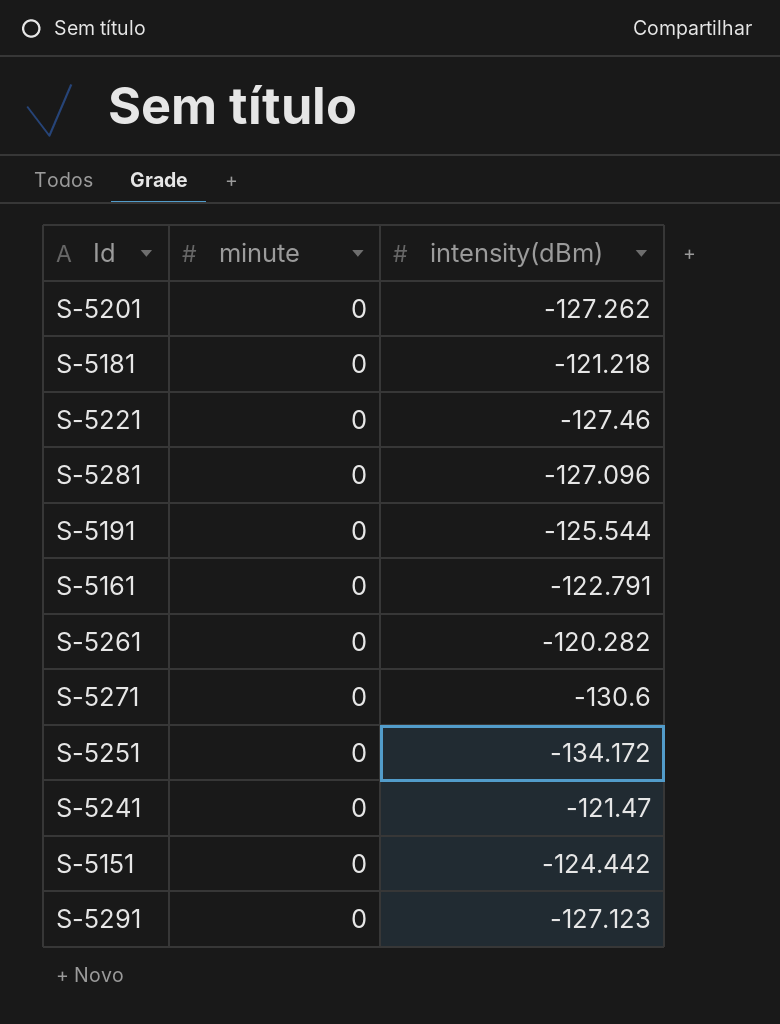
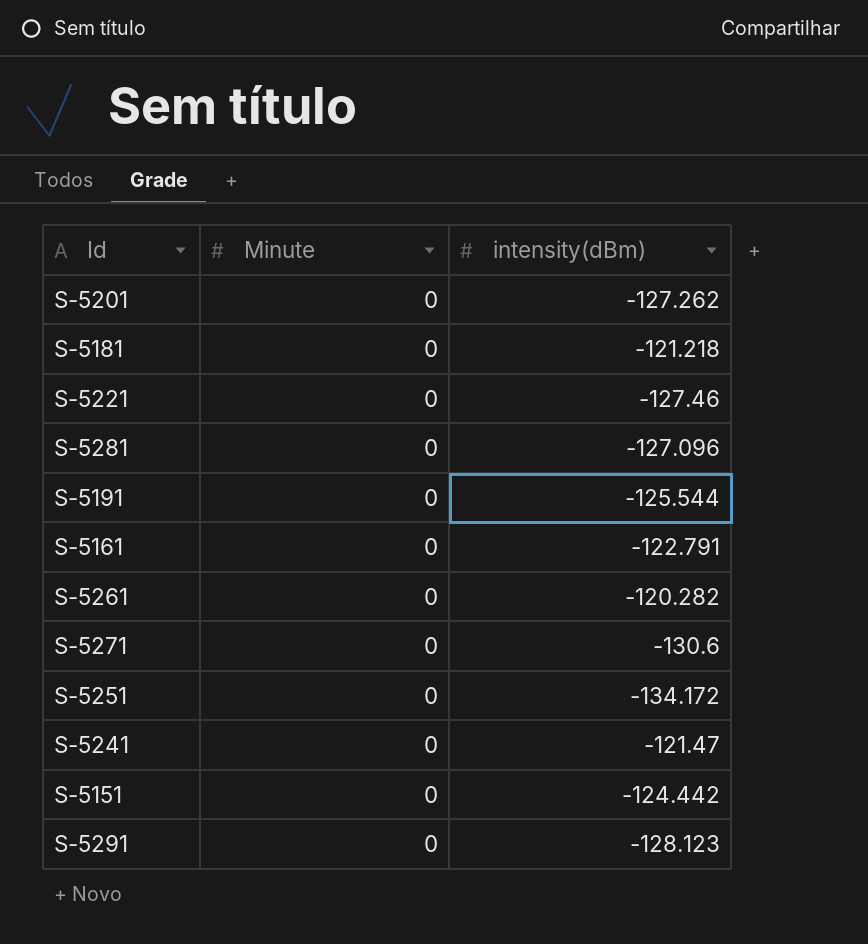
column name: minute -> Minute
S-5291 | intensity(dBm): -127.123 -> -128.123

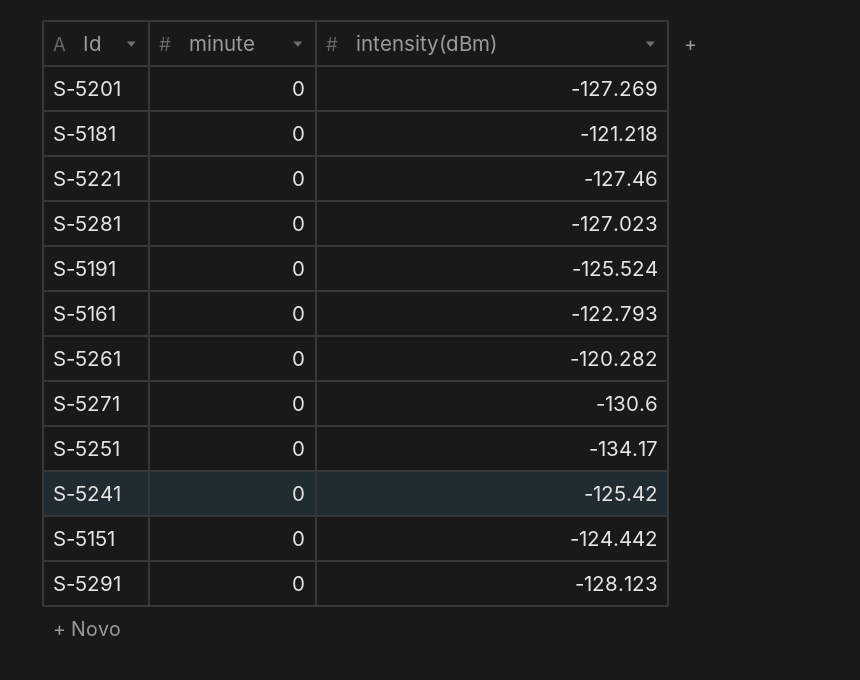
column name: Minute -> minute
S-5201 | intensity(dBm): -127.262 -> -127.269
S-5281 | intensity(dBm): -127.096 -> -127.023
S-5191 | intensity(dBm): -125.544 -> -125.524
S-5161 | intensity(dBm): -122.791 -> -122.793
S-5251 | intensity(dBm): -134.172 -> -134.17
S-5241 | intensity(dBm): -121.47 -> -125.42

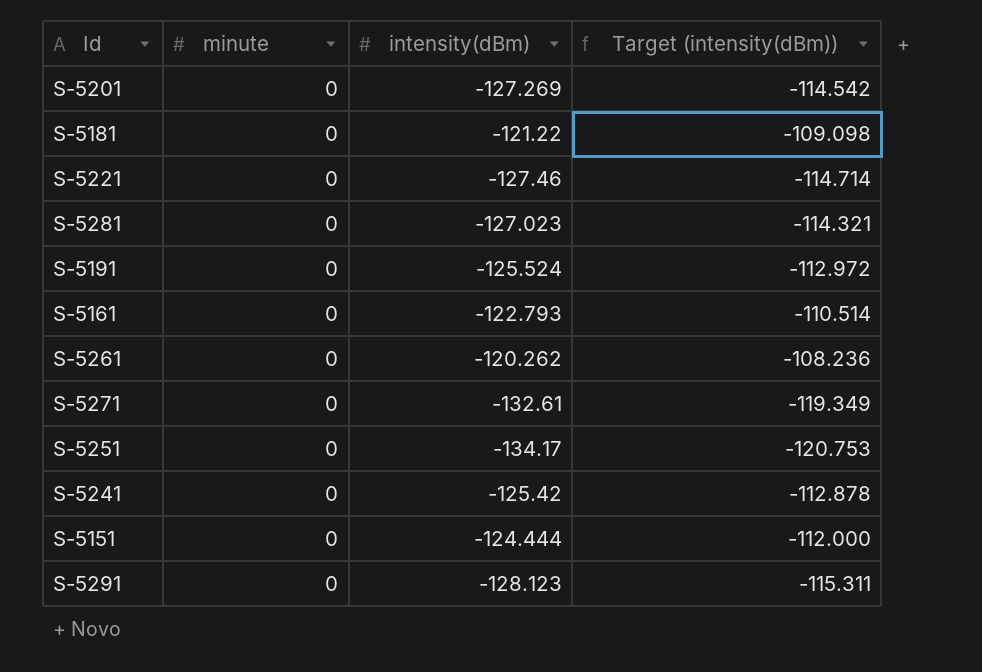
column Target (intensity(dBm)) | formula: none -> [intensity(dBm)] * 0.9
S-5181 | intensity(dBm): -121.218 -> -121.22
S-5261 | intensity(dBm): -120.282 -> -120.262
S-5271 | intensity(dBm): -130.6 -> -132.61
S-5151 | intensity(dBm): -124.442 -> -124.444

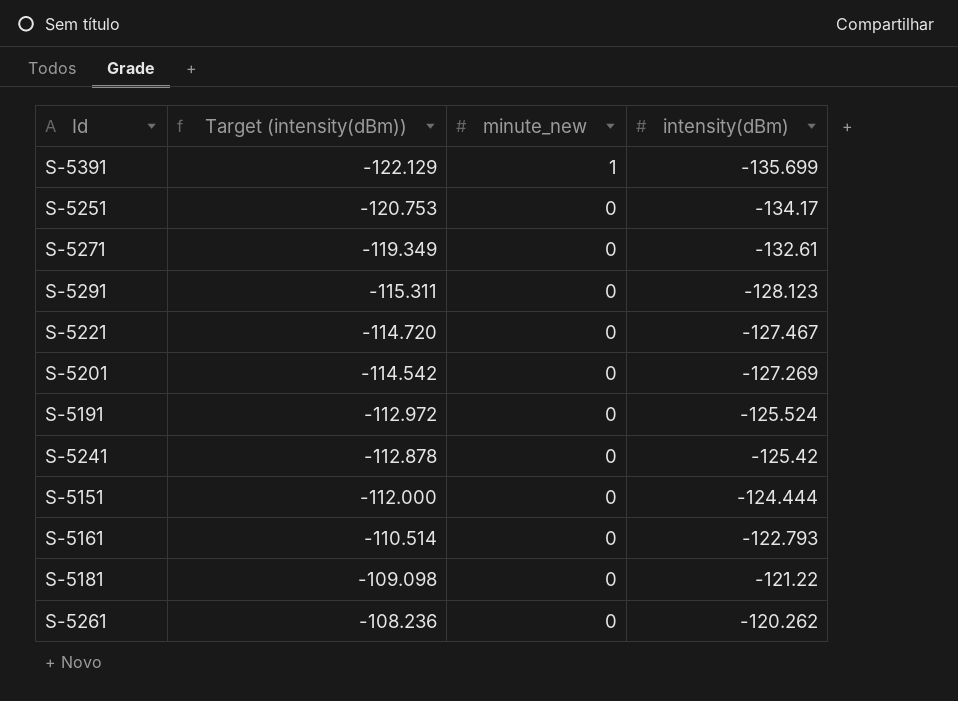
row order: none -> Target (intensity(dBm)) ascending
column Target (intensity(dBm)) | position: 4 -> 2
column name: minute -> minute_new
row S-5281: 0 | -127.023 | -114.321 -> none
row S-5391: none -> -122.129 | 1 | -135.699
S-5221 | Target (intensity(dBm)): -114.714 -> -114.720
S-5221 | intensity(dBm): -127.46 -> -127.467

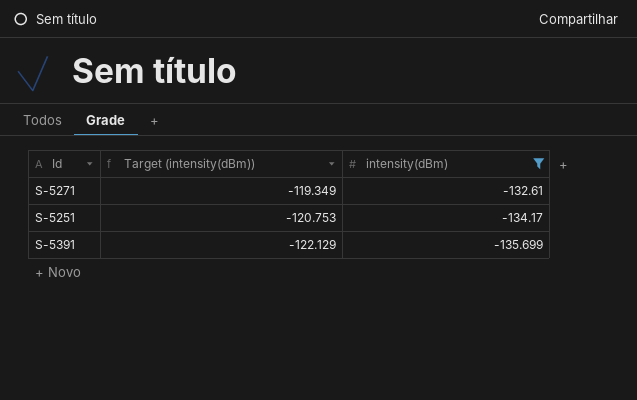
filter: none -> intensity(dBm) <= -132.61
row order: Target (intensity(dBm)) ascending -> Target (intensity(dBm)) descending
column minute_new | position: 3 -> none

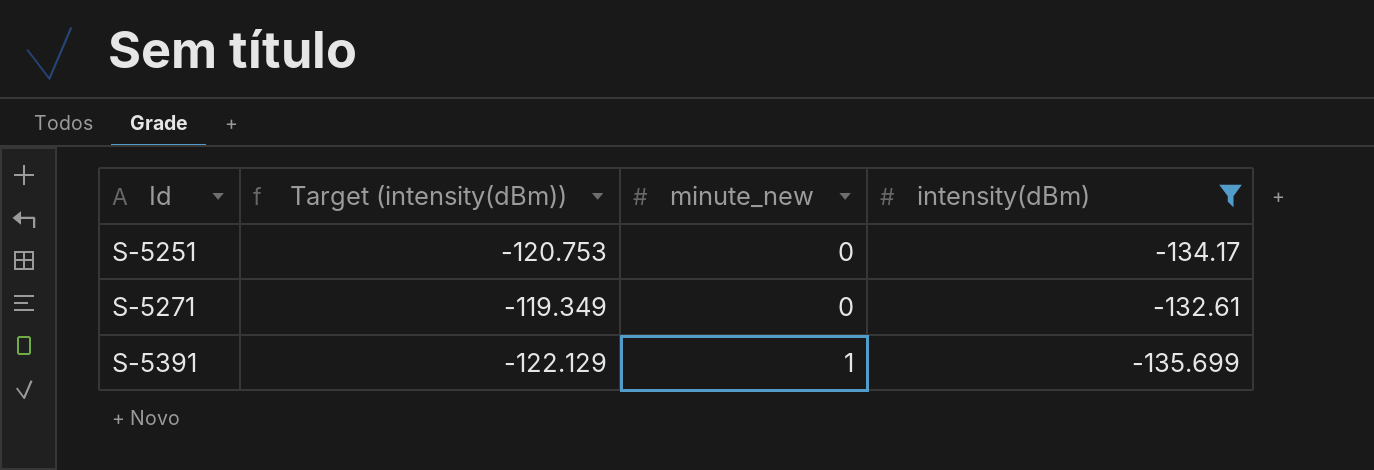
row order: Target (intensity(dBm)) descending -> Id ascending
column minute_new | position: none -> 3

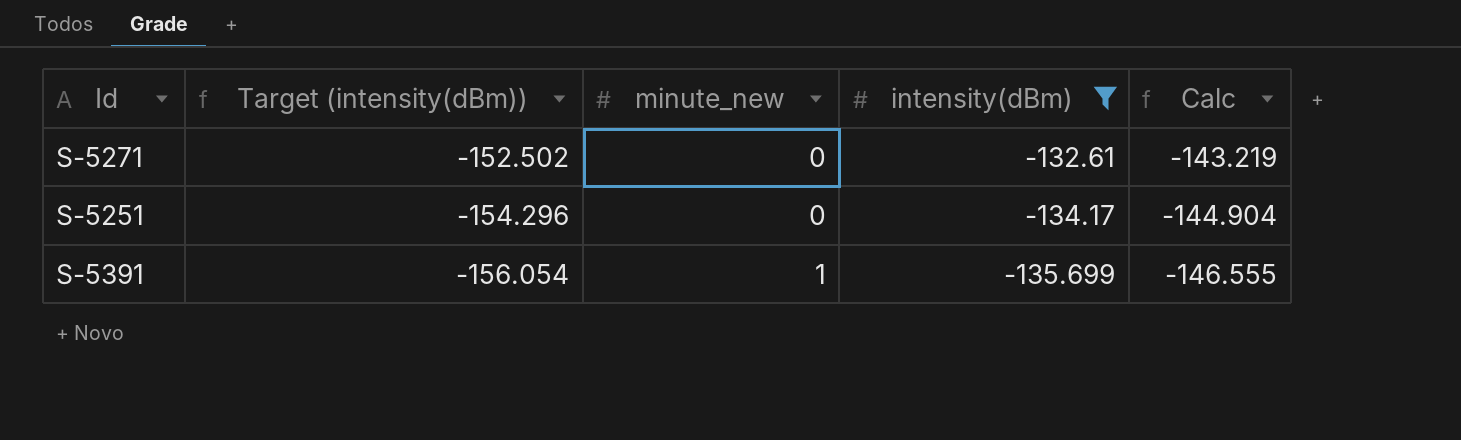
row order: Id ascending -> Target (intensity(dBm)) descending
column Target (intensity(dBm)) | formula: [intensity(dBm)] * 0.9 -> [intensity(dBm)] * 1.15
column Calc | formula: none -> [intensity(dBm)] * 1.08

